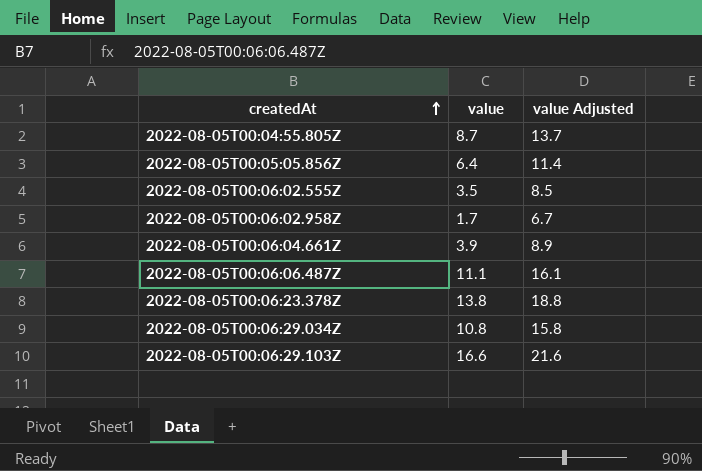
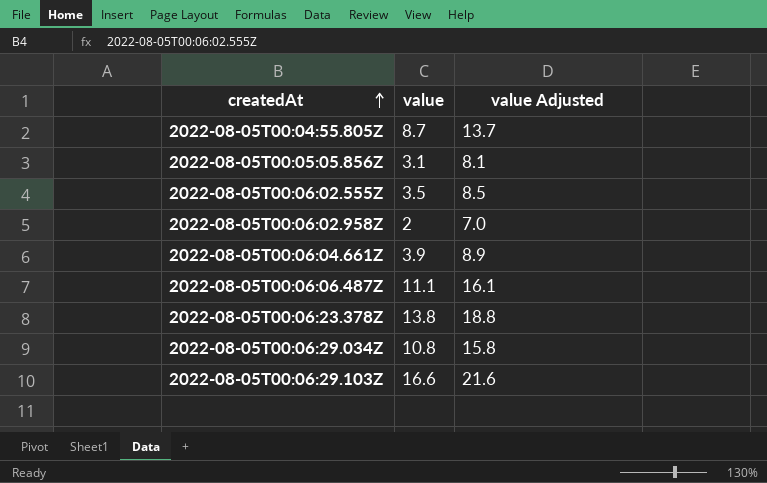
2022-08-05T00:05:05.856Z | value: 6.4 -> 3.1
2022-08-05T00:05:05.856Z | value Adjusted: 11.4 -> 8.1
2022-08-05T00:06:02.958Z | value: 1.7 -> 2
2022-08-05T00:06:02.958Z | value Adjusted: 6.7 -> 7.0

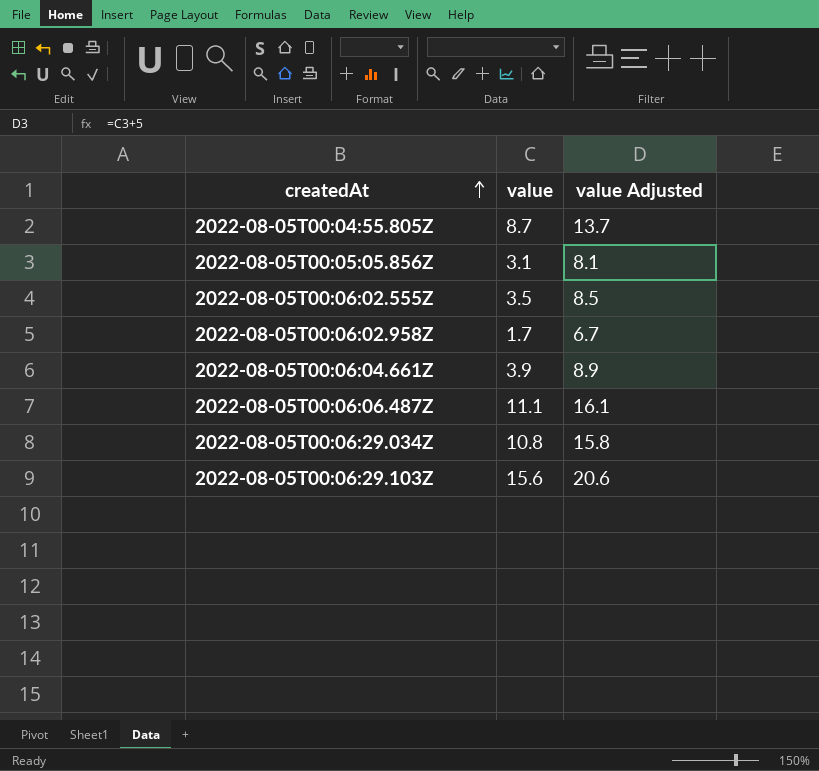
row 2022-08-05T00:06:23.378Z: 13.8 | 18.8 -> none
2022-08-05T00:06:02.958Z | value: 2 -> 1.7
2022-08-05T00:06:02.958Z | value Adjusted: 7.0 -> 6.7
2022-08-05T00:06:29.103Z | value: 16.6 -> 15.6
2022-08-05T00:06:29.103Z | value Adjusted: 21.6 -> 20.6

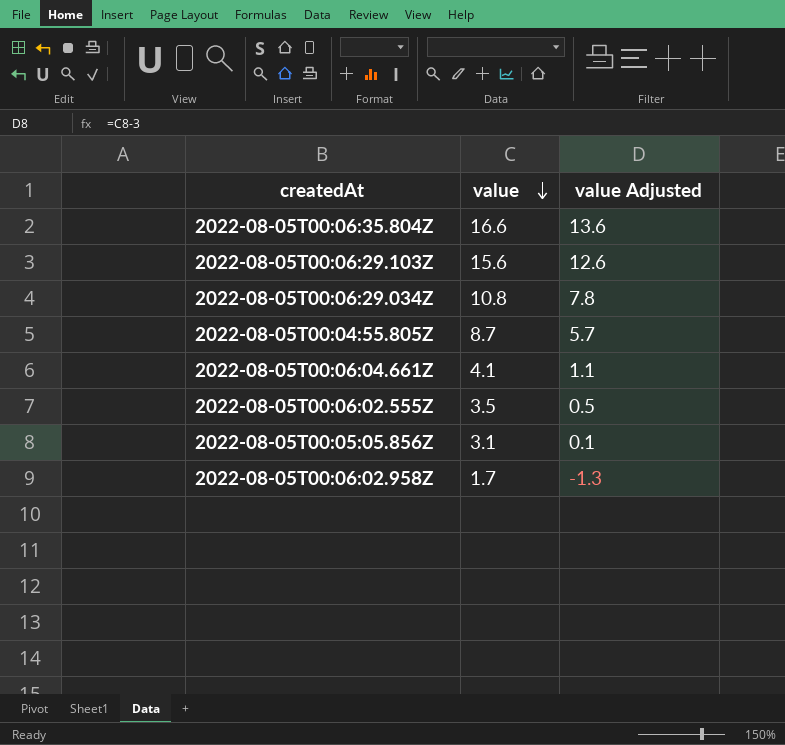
row order: createdAt ascending -> value descending
column value Adjusted | formula: [value] + 5 -> [value] - 3
row 2022-08-05T00:06:06.487Z: 11.1 | 16.1 -> none
row 2022-08-05T00:06:35.804Z: none -> 16.6 | 13.6
2022-08-05T00:06:04.661Z | value: 3.9 -> 4.1

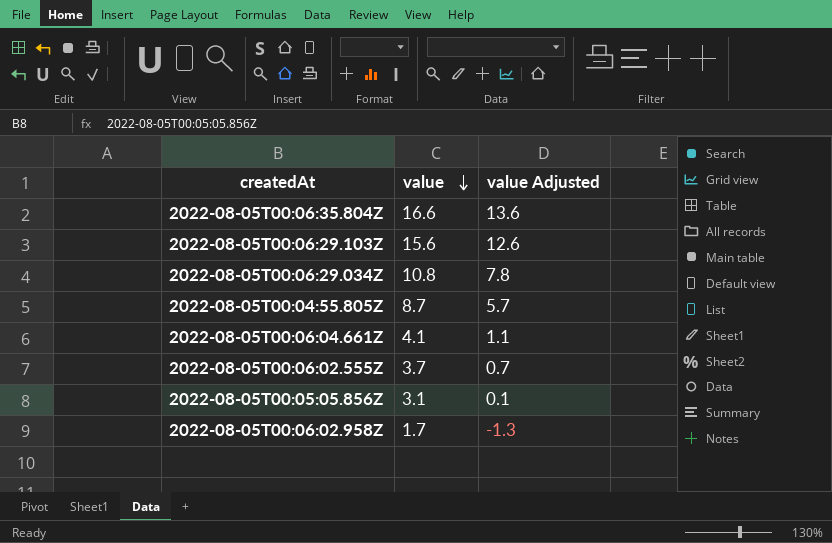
2022-08-05T00:06:02.555Z | value: 3.5 -> 3.7
2022-08-05T00:06:02.555Z | value Adjusted: 0.5 -> 0.7

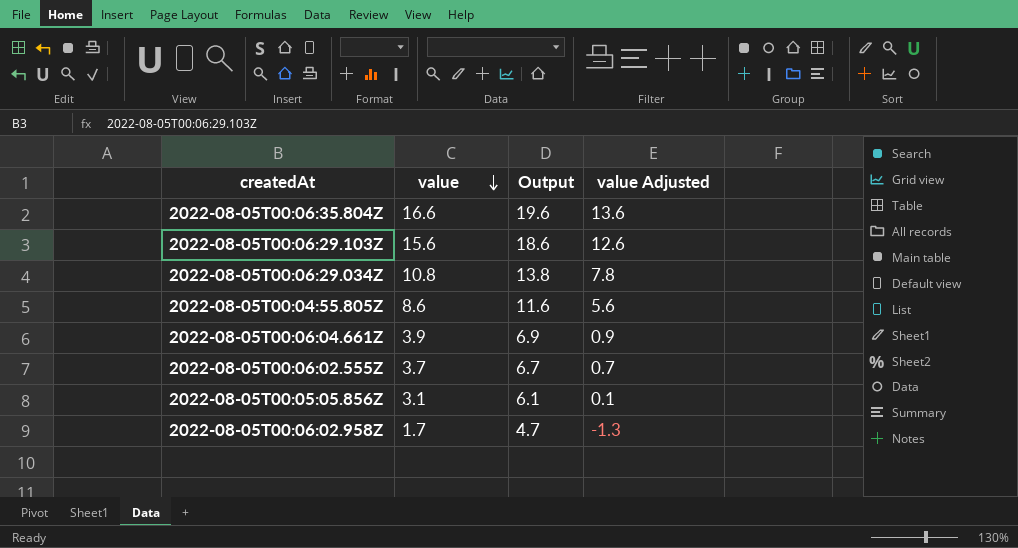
column Output | formula: none -> [value] + 3
2022-08-05T00:04:55.805Z | value: 8.7 -> 8.6
2022-08-05T00:04:55.805Z | value Adjusted: 5.7 -> 5.6
2022-08-05T00:06:04.661Z | value: 4.1 -> 3.9
2022-08-05T00:06:04.661Z | value Adjusted: 1.1 -> 0.9

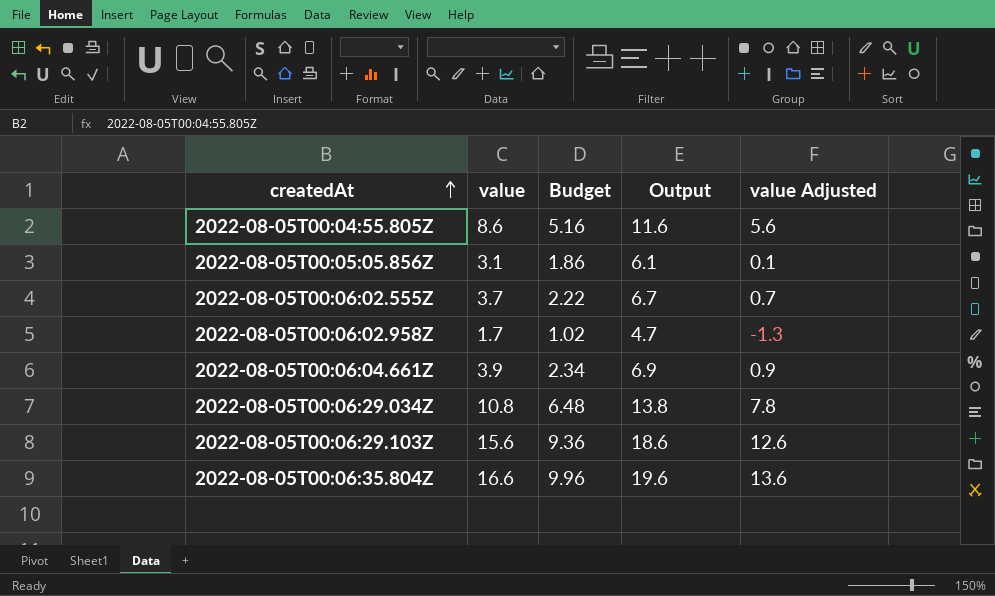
row order: value descending -> createdAt ascending
column Budget | formula: none -> [value] * 0.6

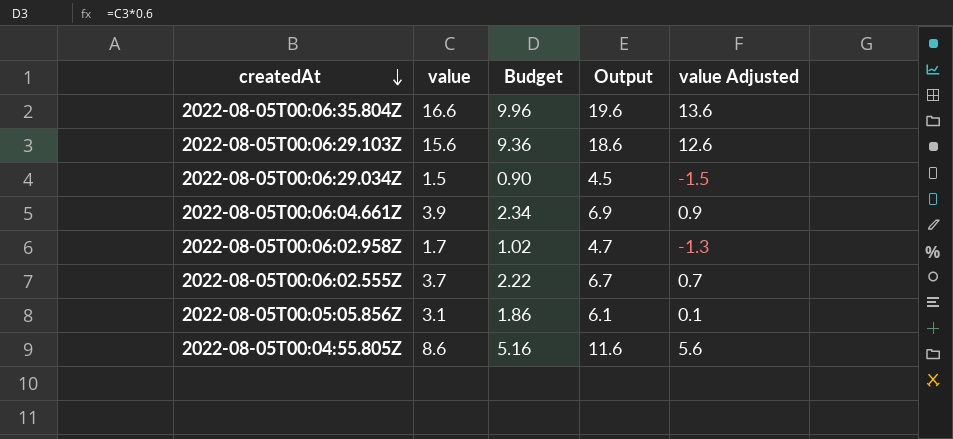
row order: createdAt ascending -> createdAt descending
2022-08-05T00:06:29.034Z | value: 10.8 -> 1.5
2022-08-05T00:06:29.034Z | Budget: 6.48 -> 0.90
2022-08-05T00:06:29.034Z | Output: 13.8 -> 4.5
2022-08-05T00:06:29.034Z | value Adjusted: 7.8 -> -1.5

